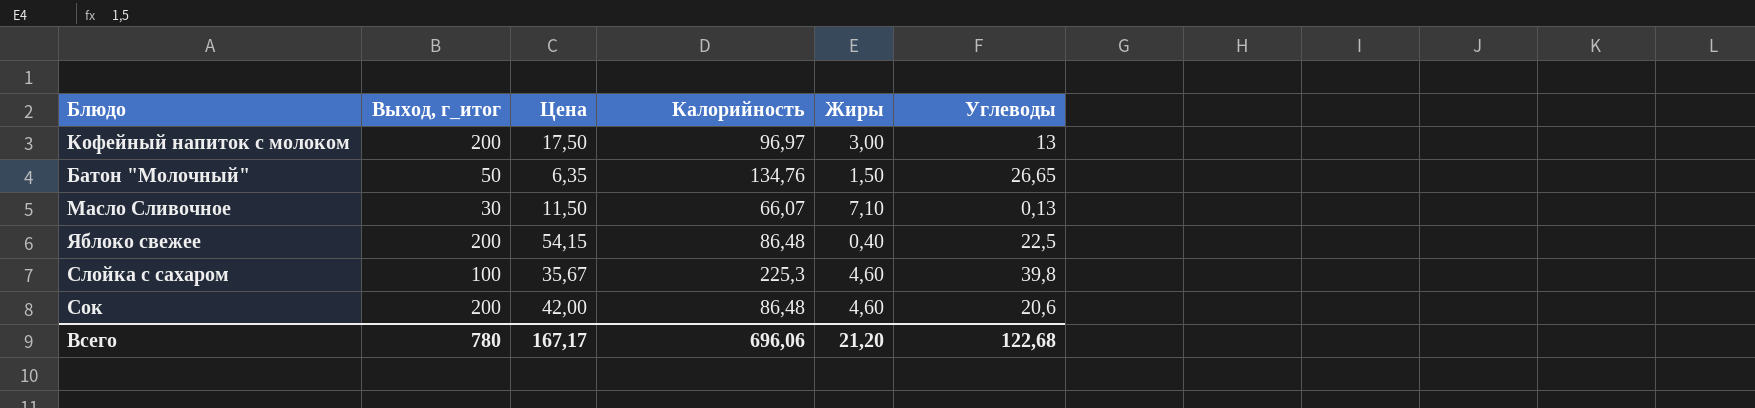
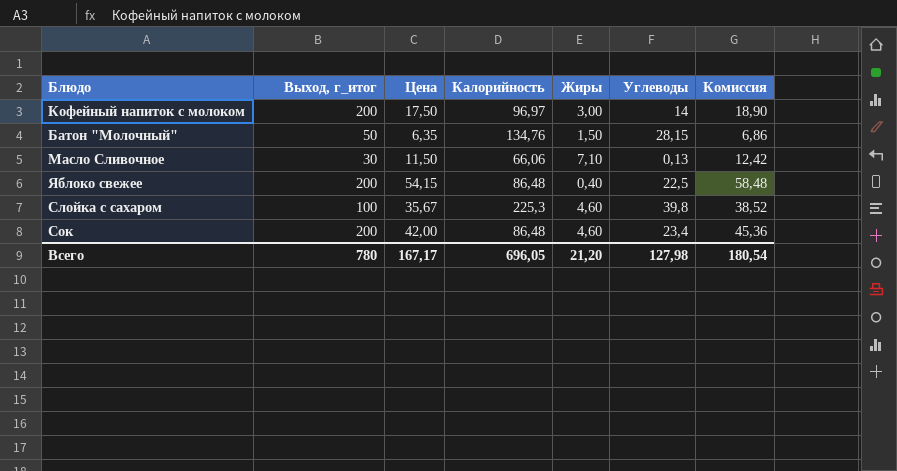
column Комиссия | formula: none -> [Цена] * 1,08
Кофейный напиток с молоком | Углеводы: 13 -> 14
Батон "Молочный" | Углеводы: 26,65 -> 28,15
Масло Сливочное | Калорийность: 66,07 -> 66,06
Сок | Углеводы: 20,6 -> 23,4
Всего | Калорийность: 696,06 -> 696,05
Всего | Углеводы: 122,68 -> 127,98

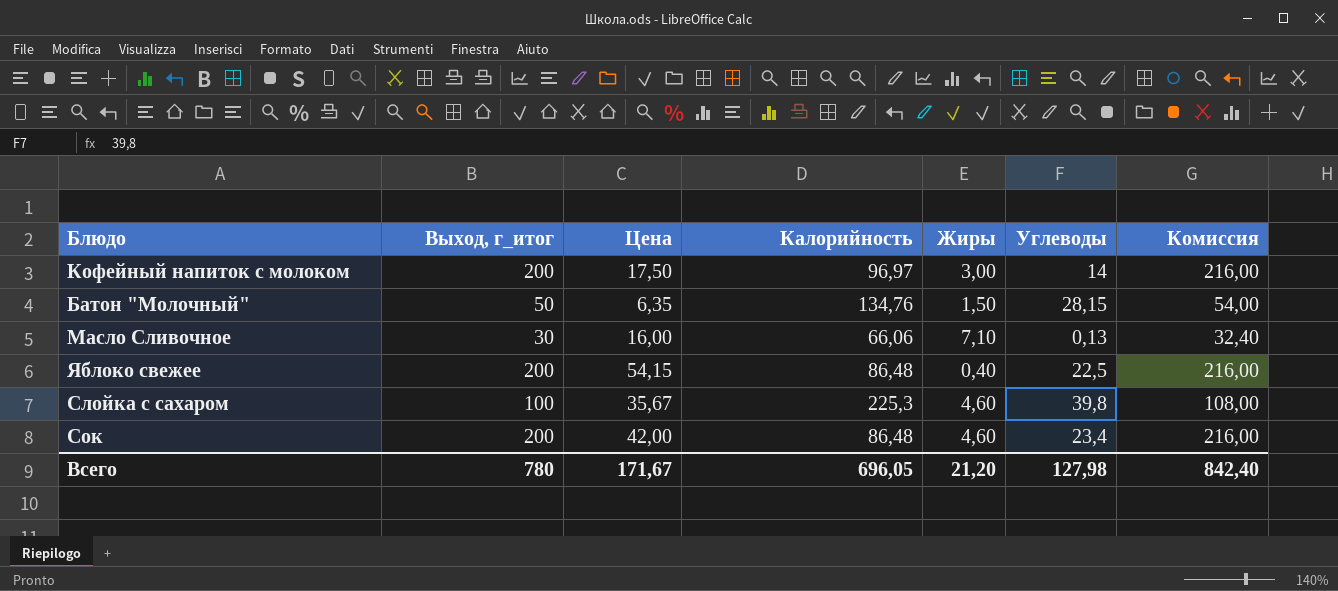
column Комиссия | formula: [Цена] * 1,08 -> [Выход, г_итог] * 1,08
Масло Сливочное | Цена: 11,50 -> 16,00
Всего | Цена: 167,17 -> 171,67
Всего | Комиссия: 180,54 -> 842,40

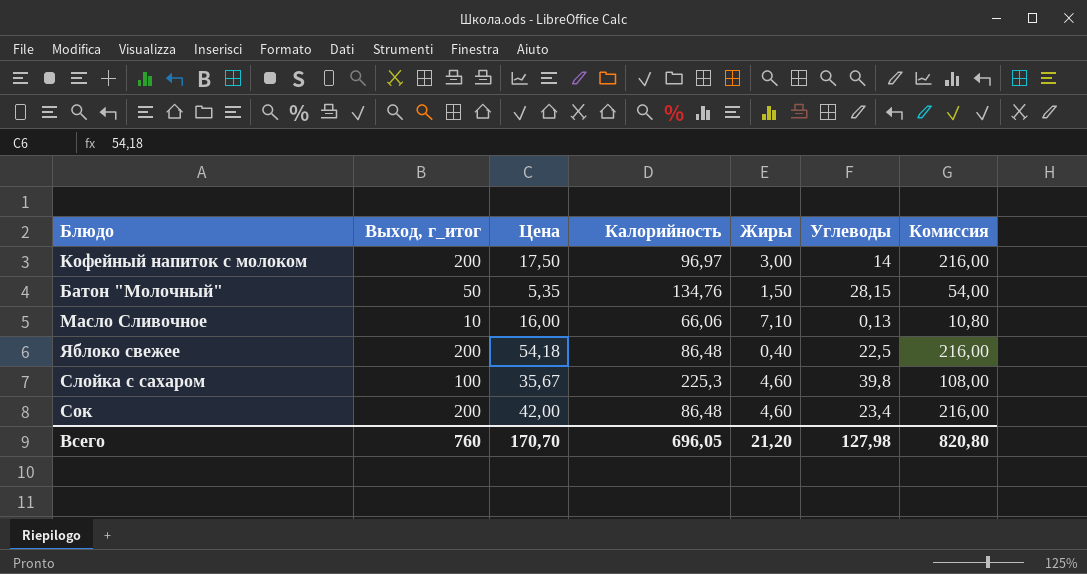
Батон "Молочный" | Цена: 6,35 -> 5,35
Масло Сливочное | Выход, г_итог: 30 -> 10
Масло Сливочное | Комиссия: 32,40 -> 10,80
Яблоко свежее | Цена: 54,15 -> 54,18
Всего | Выход, г_итог: 780 -> 760
Всего | Цена: 171,67 -> 170,70
Всего | Комиссия: 842,40 -> 820,80

